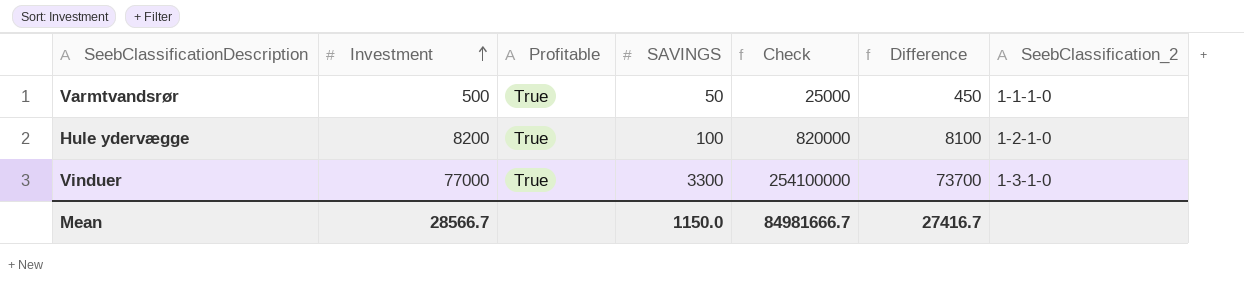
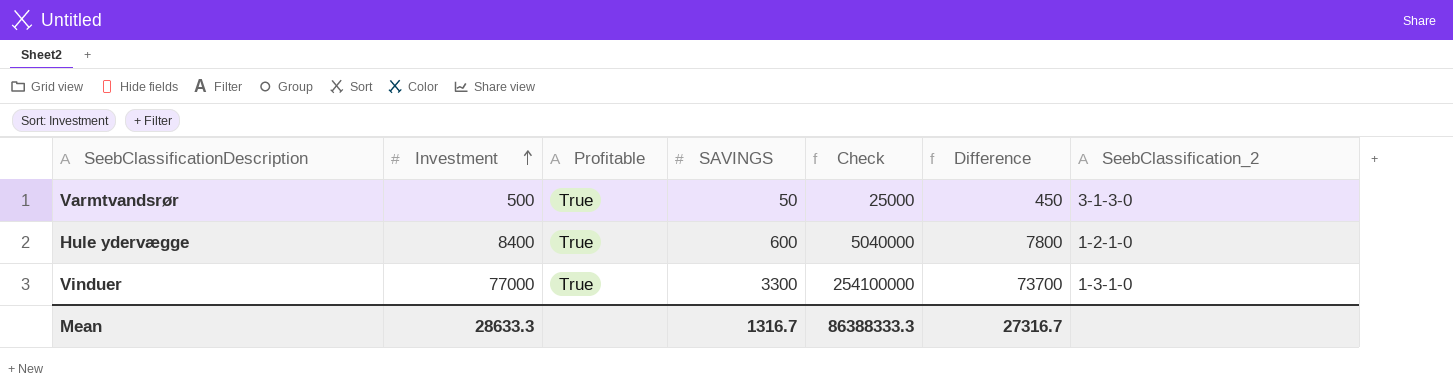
Varmtvandsrør | SeebClassification_2: 1-1-1-0 -> 3-1-3-0
Hule ydervægge | Investment: 8200 -> 8400
Hule ydervægge | SAVINGS: 100 -> 600
Hule ydervægge | Check: 820000 -> 5040000
Hule ydervægge | Difference: 8100 -> 7800
Mean | Investment: 28566.7 -> 28633.3
Mean | SAVINGS: 1150.0 -> 1316.7
Mean | Check: 84981666.7 -> 86388333.3
Mean | Difference: 27416.7 -> 27316.7

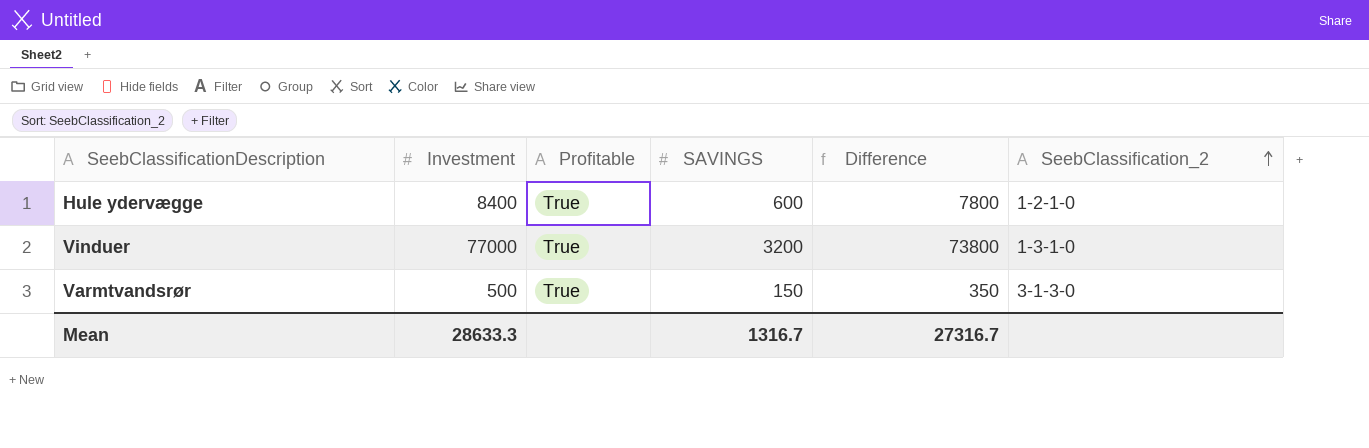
row order: Investment ascending -> SeebClassification_2 ascending
column Check | formula: [Investment] * [SAVINGS] -> none
Vinduer | SAVINGS: 3300 -> 3200
Vinduer | Difference: 73700 -> 73800
Varmtvandsrør | SAVINGS: 50 -> 150
Varmtvandsrør | Difference: 450 -> 350

